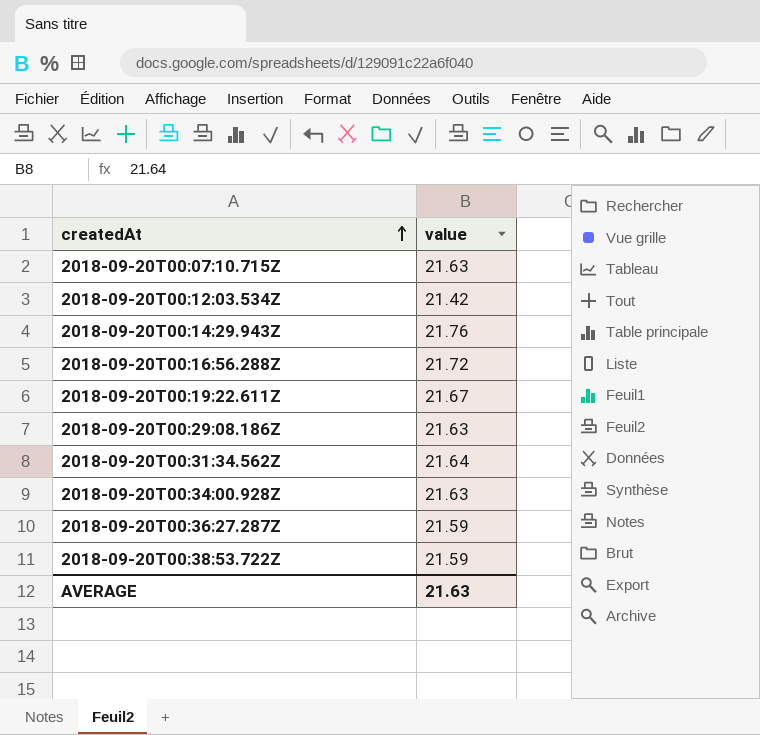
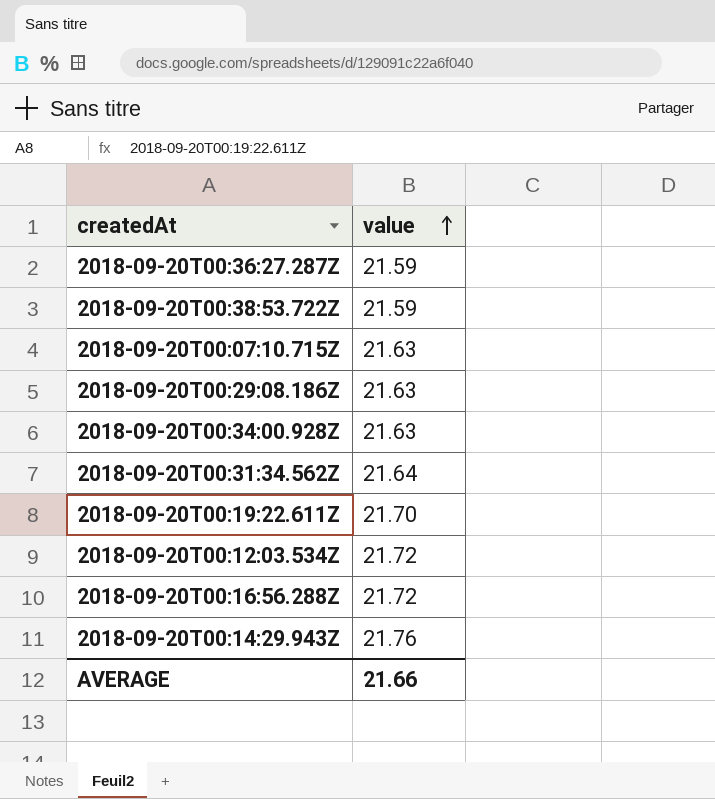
row order: createdAt ascending -> value ascending
2018-09-20T00:19:22.611Z | value: 21.67 -> 21.70
2018-09-20T00:12:03.534Z | value: 21.42 -> 21.72
AVERAGE | value: 21.63 -> 21.66

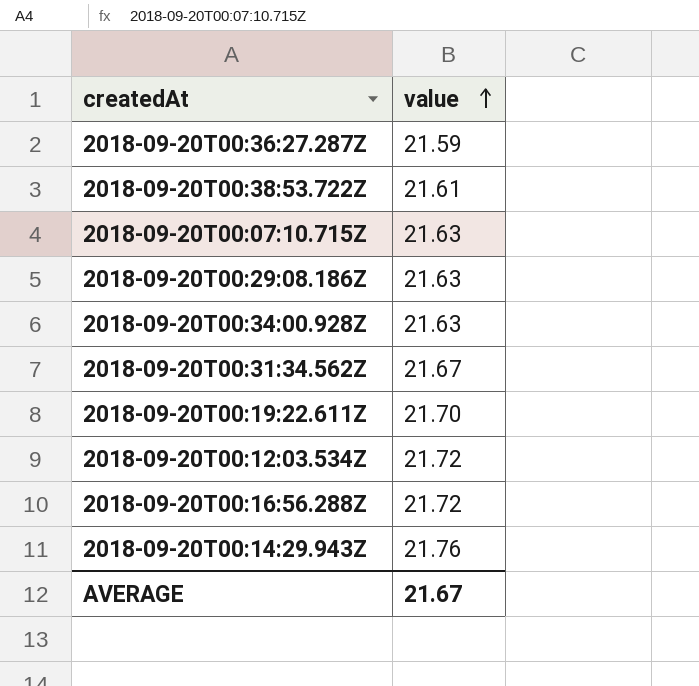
2018-09-20T00:38:53.722Z | value: 21.59 -> 21.61
2018-09-20T00:31:34.562Z | value: 21.64 -> 21.67
AVERAGE | value: 21.66 -> 21.67

